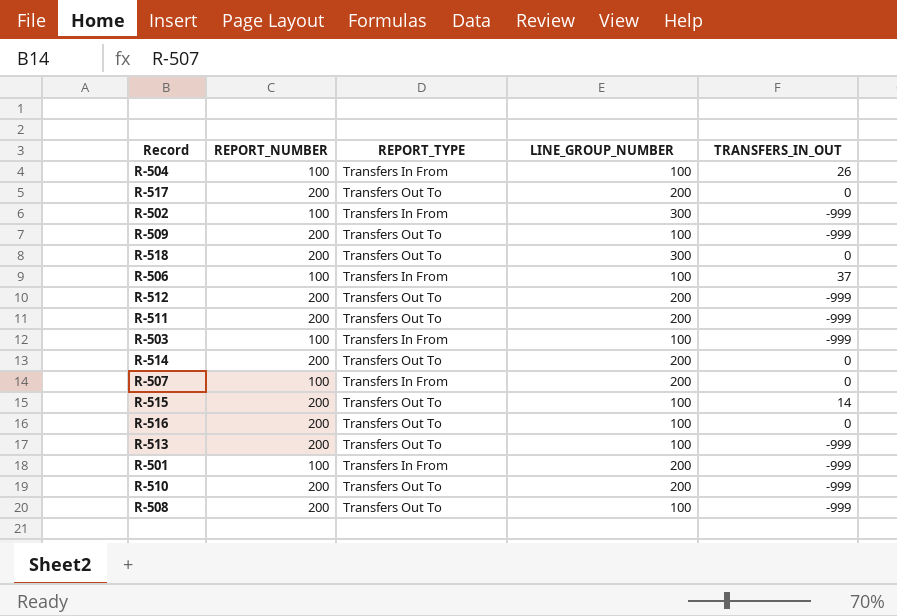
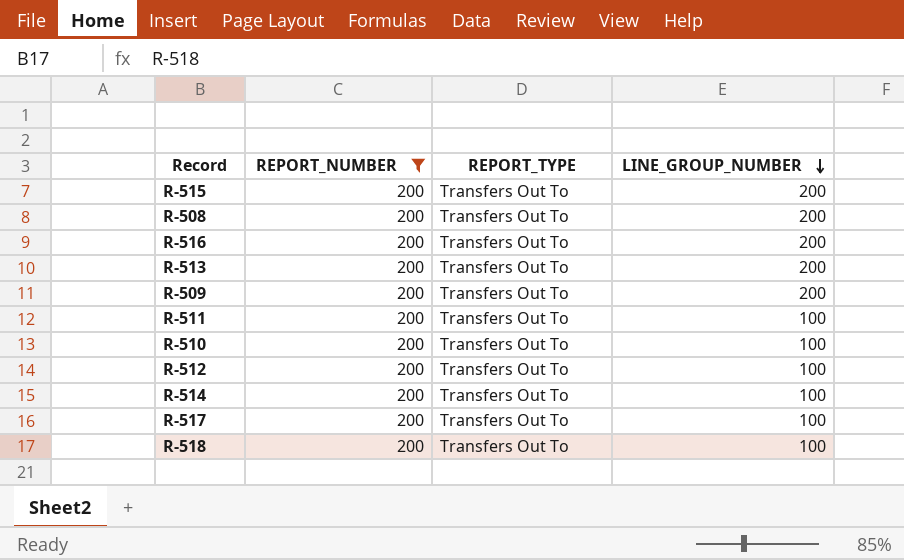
filter: none -> REPORT_NUMBER = 200
row order: none -> LINE_GROUP_NUMBER descending
column TRANSFERS_IN_OUT | position: 5 -> none
R-515 | LINE_GROUP_NUMBER: 100 -> 200
R-508 | LINE_GROUP_NUMBER: 100 -> 200
R-516 | LINE_GROUP_NUMBER: 100 -> 200
R-513 | LINE_GROUP_NUMBER: 100 -> 200
R-509 | LINE_GROUP_NUMBER: 100 -> 200
R-511 | LINE_GROUP_NUMBER: 200 -> 100
R-510 | LINE_GROUP_NUMBER: 200 -> 100
R-512 | LINE_GROUP_NUMBER: 200 -> 100
R-514 | LINE_GROUP_NUMBER: 200 -> 100
R-517 | LINE_GROUP_NUMBER: 200 -> 100
R-518 | LINE_GROUP_NUMBER: 300 -> 100

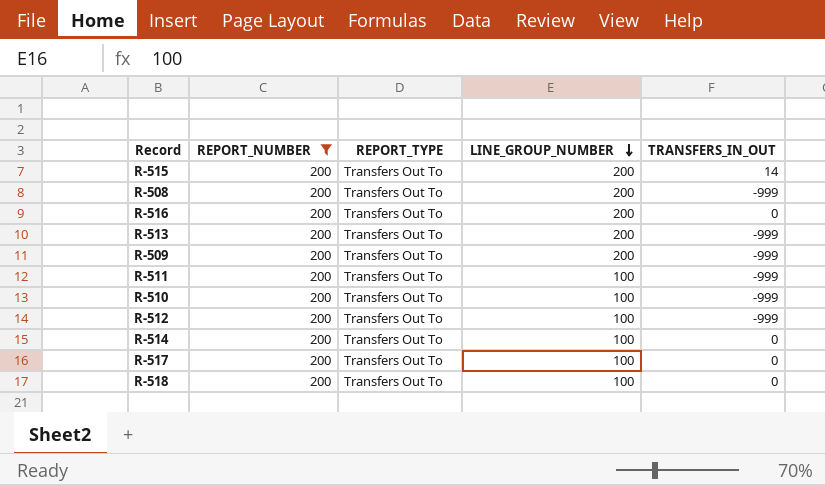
column TRANSFERS_IN_OUT | position: none -> 5

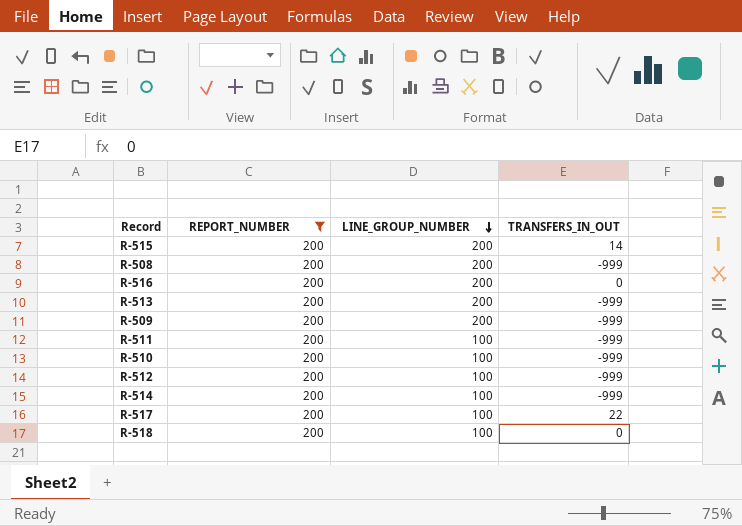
column REPORT_TYPE | position: 3 -> none
R-514 | TRANSFERS_IN_OUT: 0 -> -999
R-517 | TRANSFERS_IN_OUT: 0 -> 22

